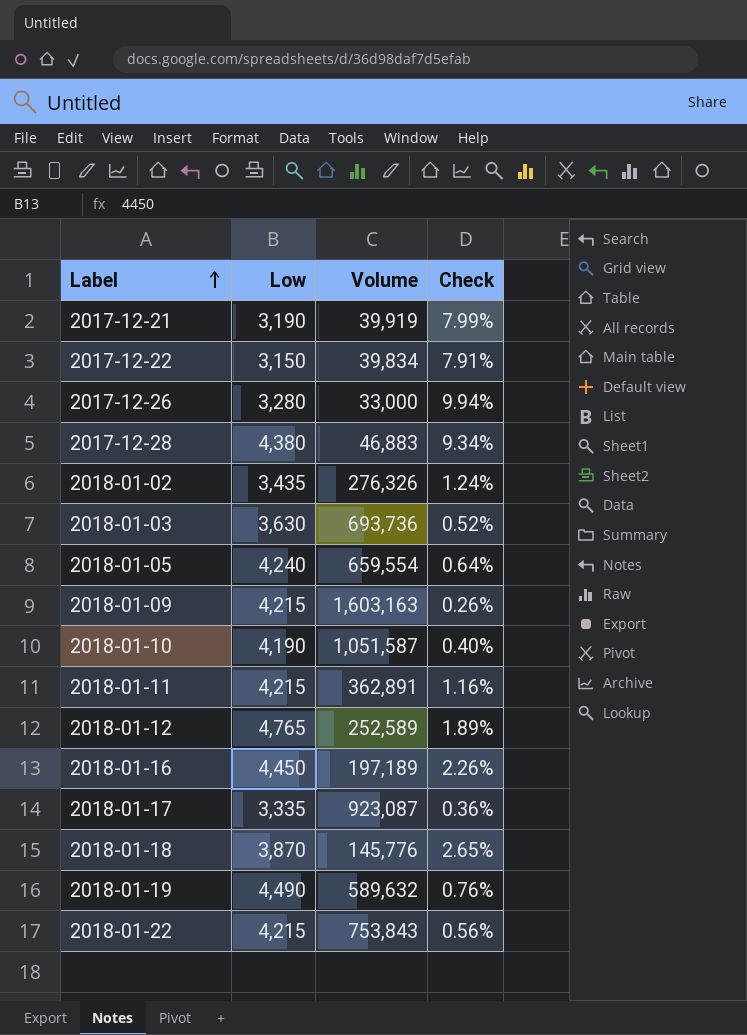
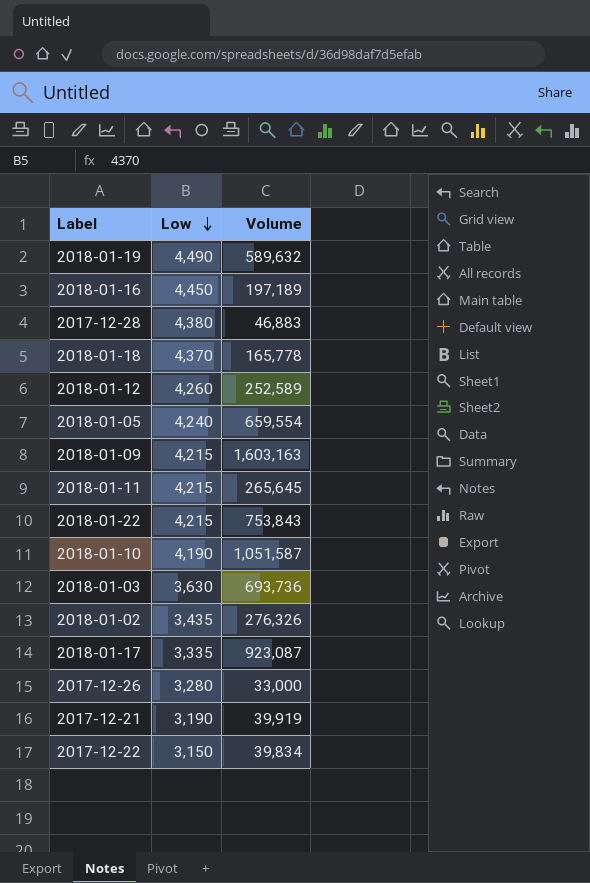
row order: Label ascending -> Low descending
column Check | formula: [Low] / [Volume] -> none
2018-01-18 | Low: 3,870 -> 4,370
2018-01-18 | Volume: 145,776 -> 165,778
2018-01-12 | Low: 4,765 -> 4,260
2018-01-11 | Volume: 362,891 -> 265,645

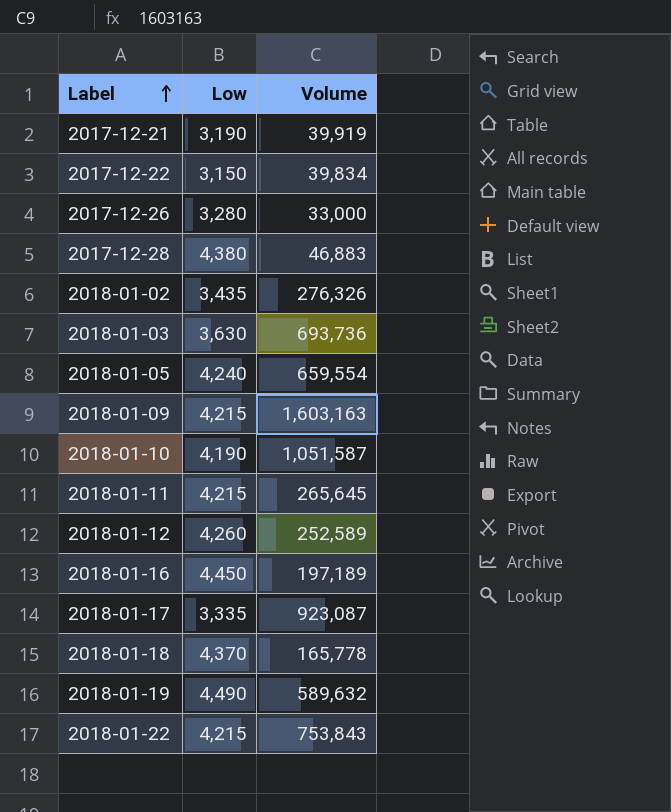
row order: Low descending -> Label ascending

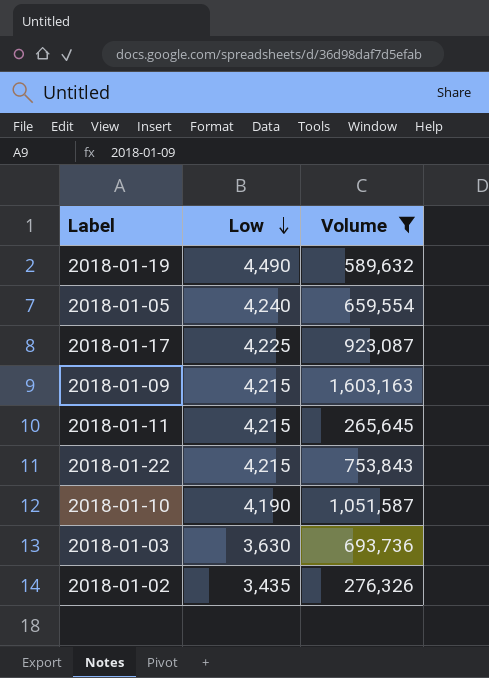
filter: none -> Volume >= 265,645
row order: Label ascending -> Low descending
2018-01-17 | Low: 3,335 -> 4,225

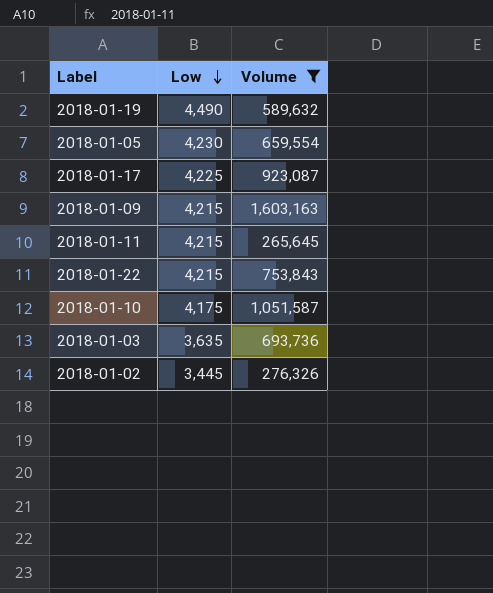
2018-01-05 | Low: 4,240 -> 4,230
2018-01-10 | Low: 4,190 -> 4,175
2018-01-03 | Low: 3,630 -> 3,635
2018-01-02 | Low: 3,435 -> 3,445

